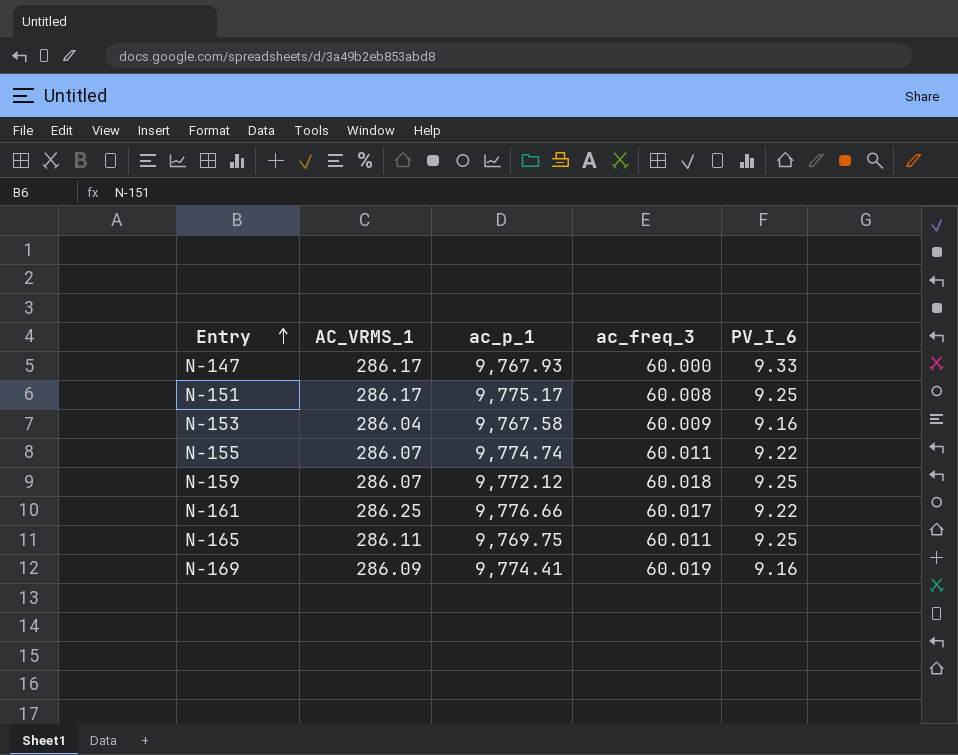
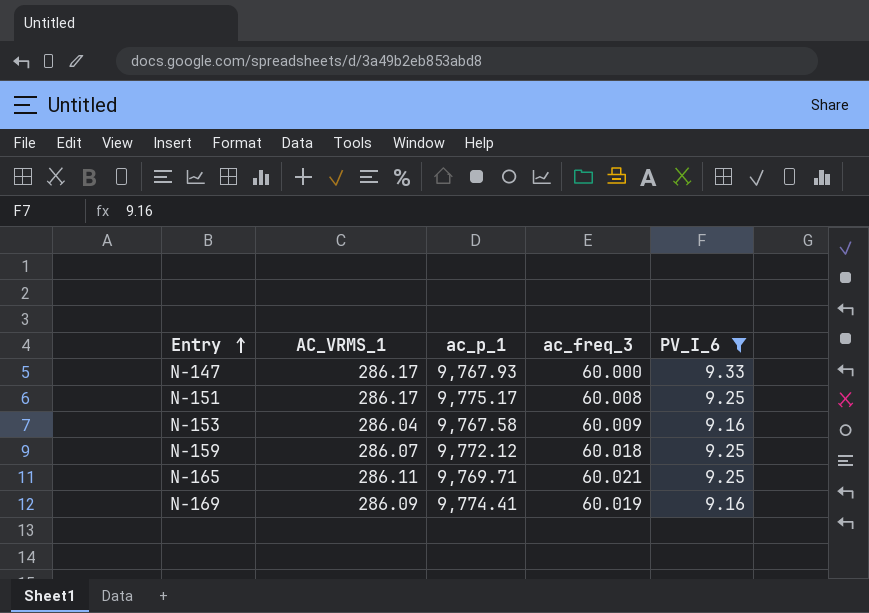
filter: none -> PV_I_6 != 9.22
N-165 | ac_p_1: 9,769.75 -> 9,769.71
N-165 | ac_freq_3: 60.011 -> 60.021

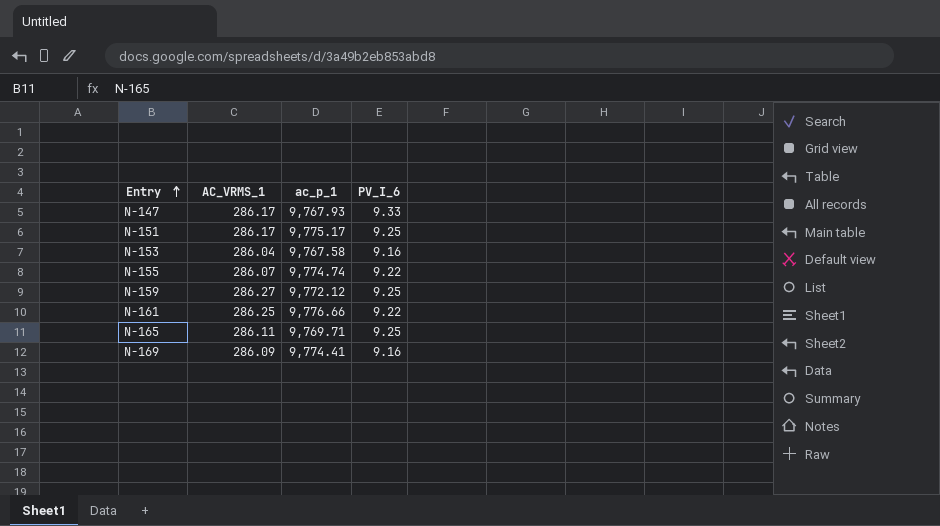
filter: PV_I_6 != 9.22 -> none
column ac_freq_3 | position: 4 -> none
N-159 | AC_VRMS_1: 286.07 -> 286.27

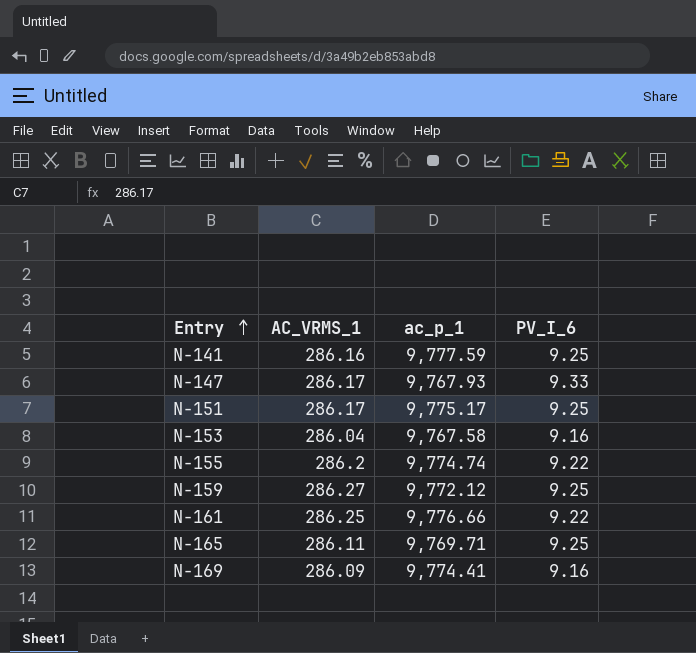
row N-141: none -> 286.16 | 9,777.59 | 9.25
N-155 | AC_VRMS_1: 286.07 -> 286.2

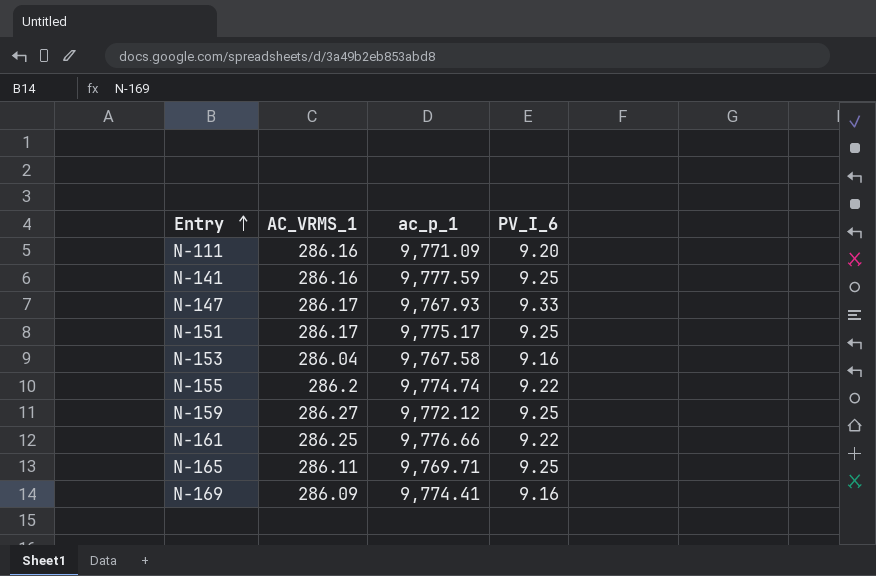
row N-111: none -> 286.16 | 9,771.09 | 9.20

